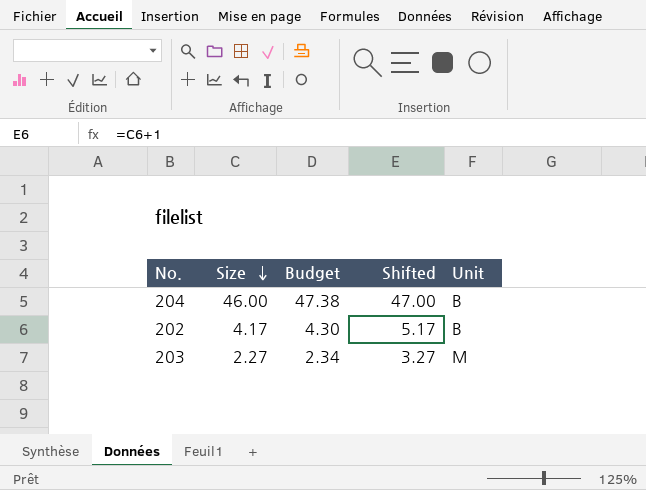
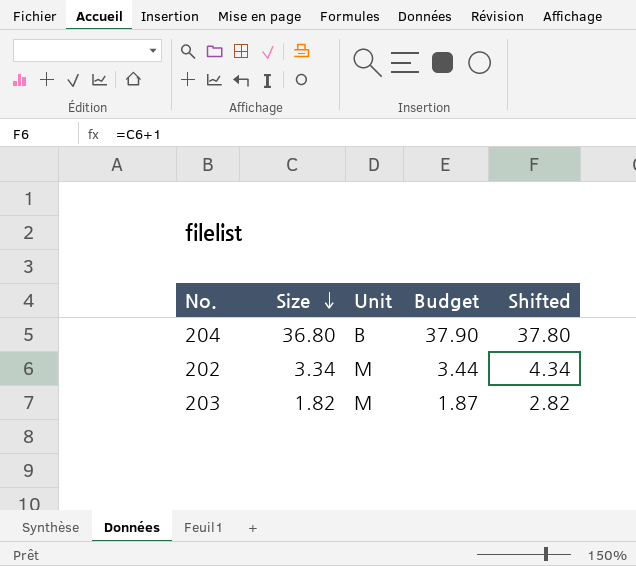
column Unit | position: 5 -> 3
204 | Size: 46.00 -> 36.80
204 | Budget: 47.38 -> 37.90
204 | Shifted: 47.00 -> 37.80
202 | Size: 4.17 -> 3.34
202 | Unit: B -> M
202 | Budget: 4.30 -> 3.44
202 | Shifted: 5.17 -> 4.34
203 | Size: 2.27 -> 1.82
203 | Budget: 2.34 -> 1.87
203 | Shifted: 3.27 -> 2.82

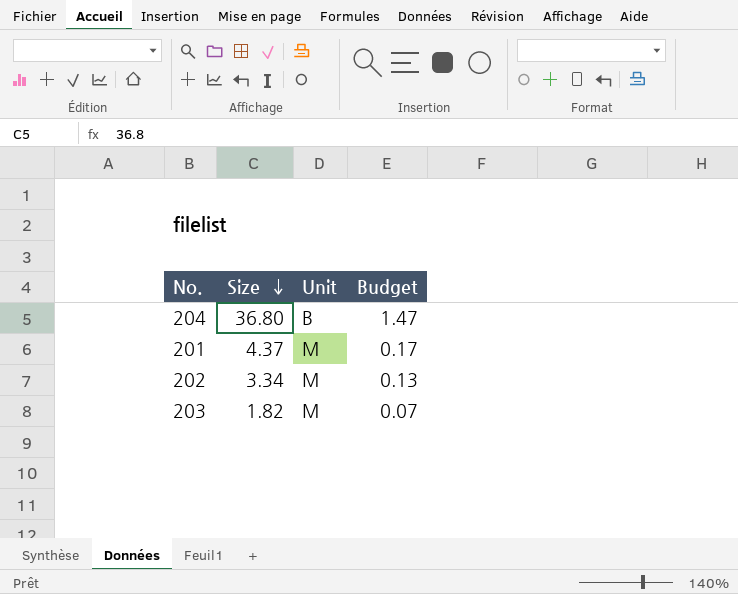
column Shifted | formula: [Size] + 1 -> none
column Budget | formula: [Size] * 1.03 -> [Size] * 0.04
row 201: none -> 4.37 | M | 0.17

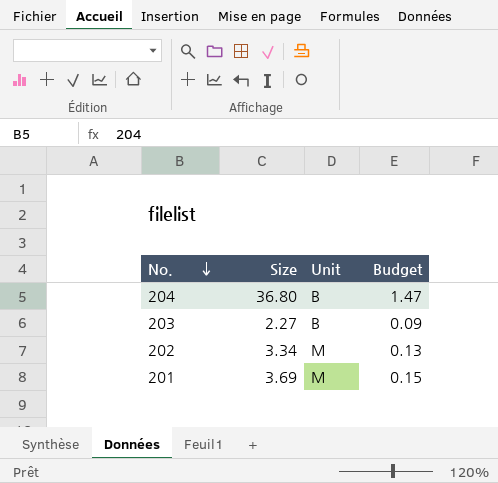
row order: Size descending -> No. descending
203 | Size: 1.82 -> 2.27
203 | Unit: M -> B
203 | Budget: 0.07 -> 0.09
201 | Size: 4.37 -> 3.69
201 | Budget: 0.17 -> 0.15

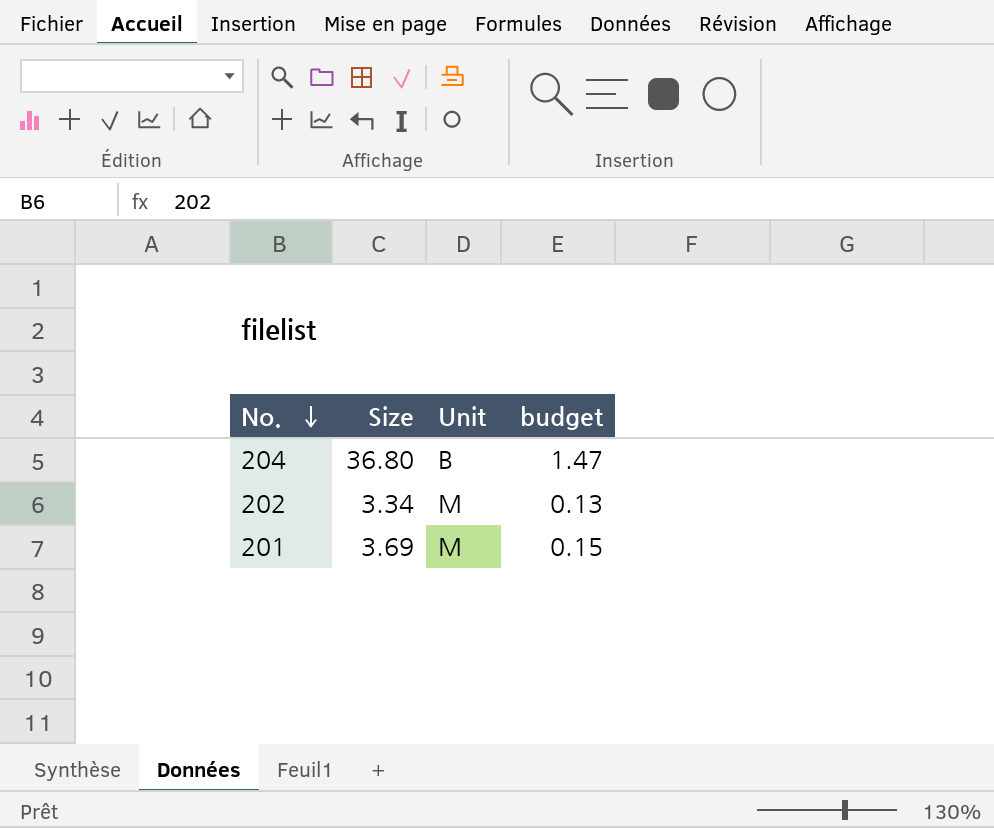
column name: Budget -> budget
row 203: 2.27 | B | 0.09 -> none

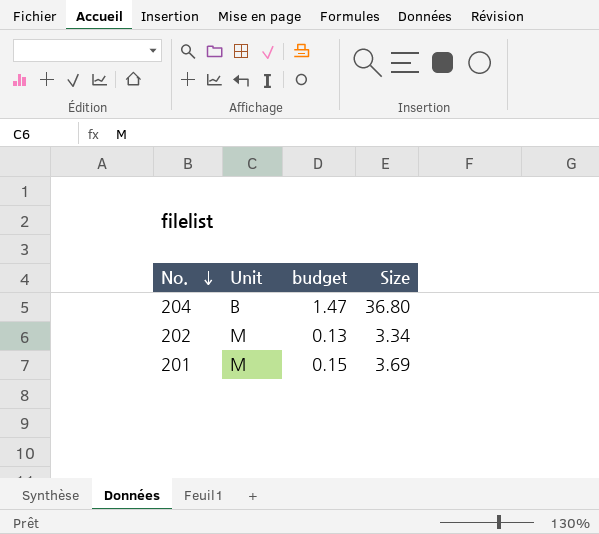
column Size | position: 2 -> 4

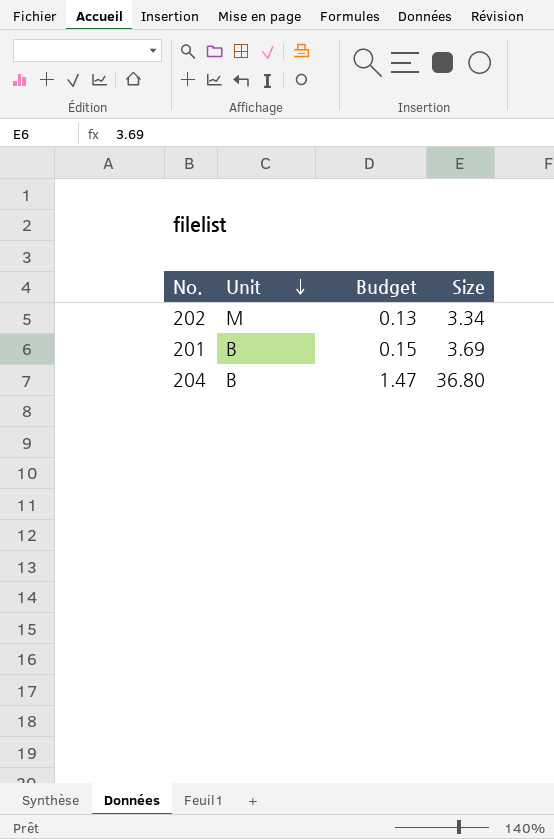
row order: No. descending -> Unit descending
column name: budget -> Budget
201 | Unit: M -> B

